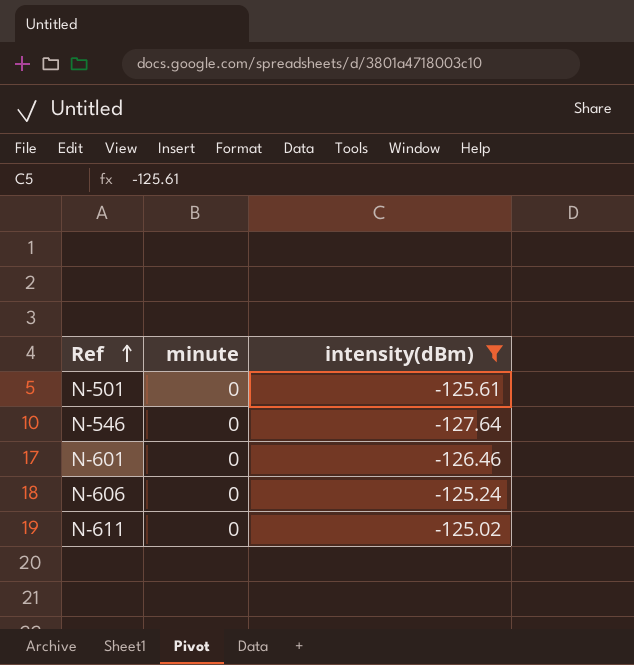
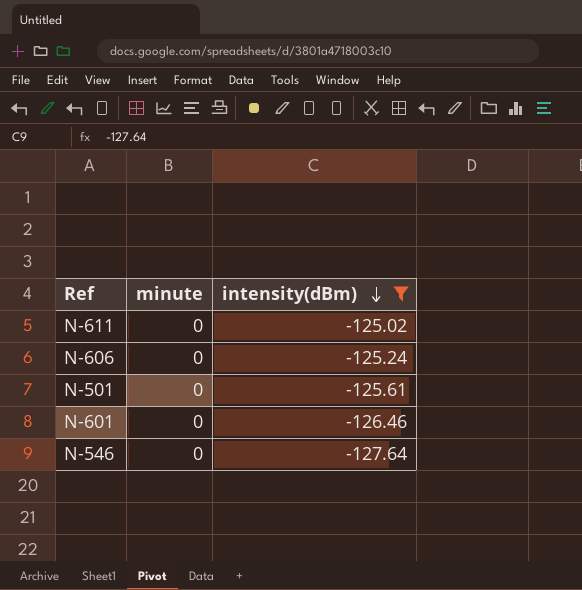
row order: Ref ascending -> intensity(dBm) descending

